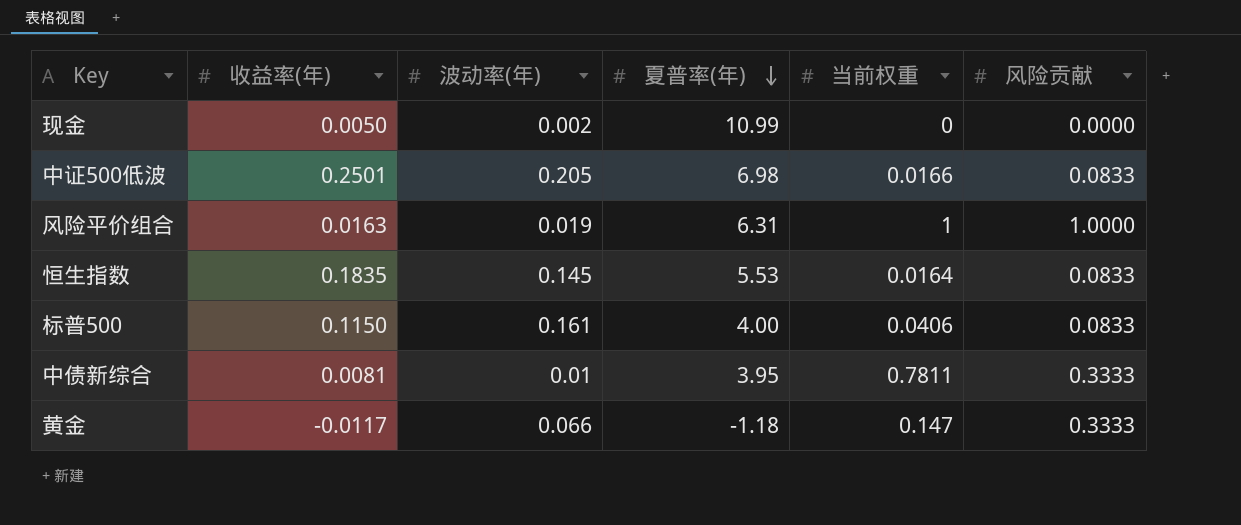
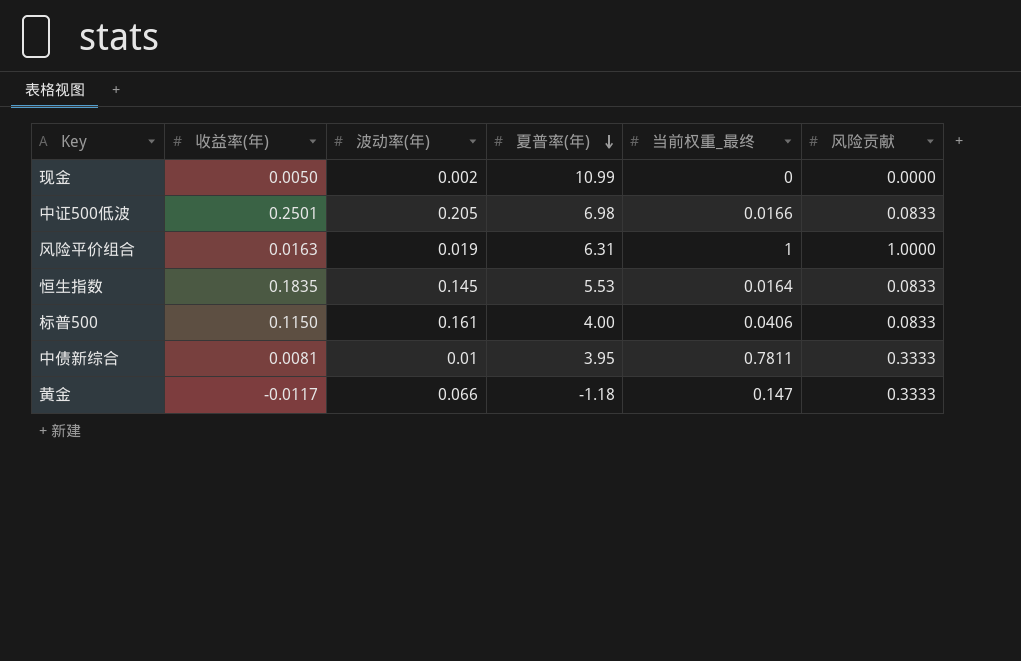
column name: 当前权重 -> 当前权重_最终

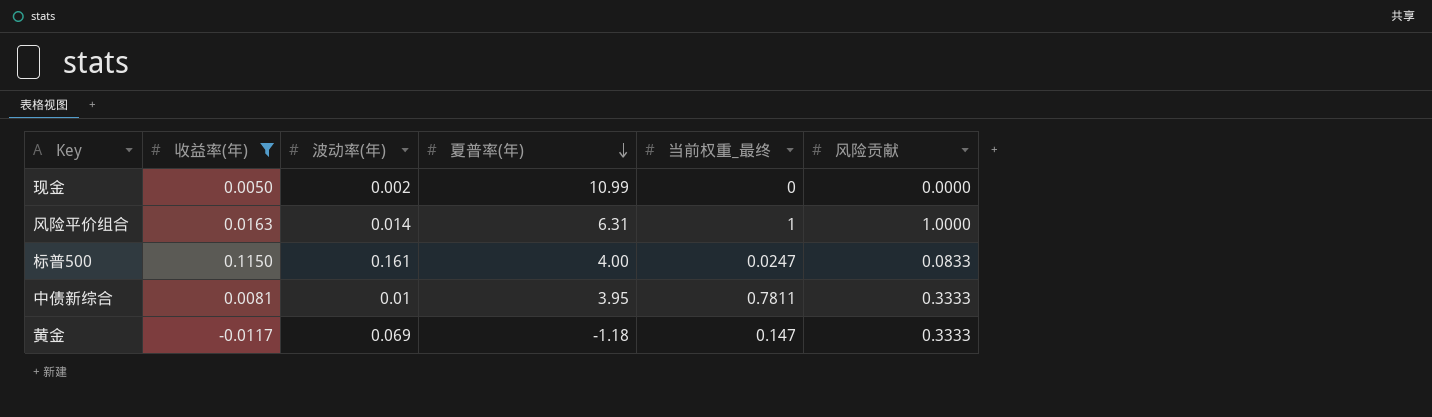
filter: none -> 收益率(年) <= 0.1150
风险平价组合 | 波动率(年): 0.019 -> 0.014
标普500 | 当前权重_最终: 0.0406 -> 0.0247
黄金 | 波动率(年): 0.066 -> 0.069

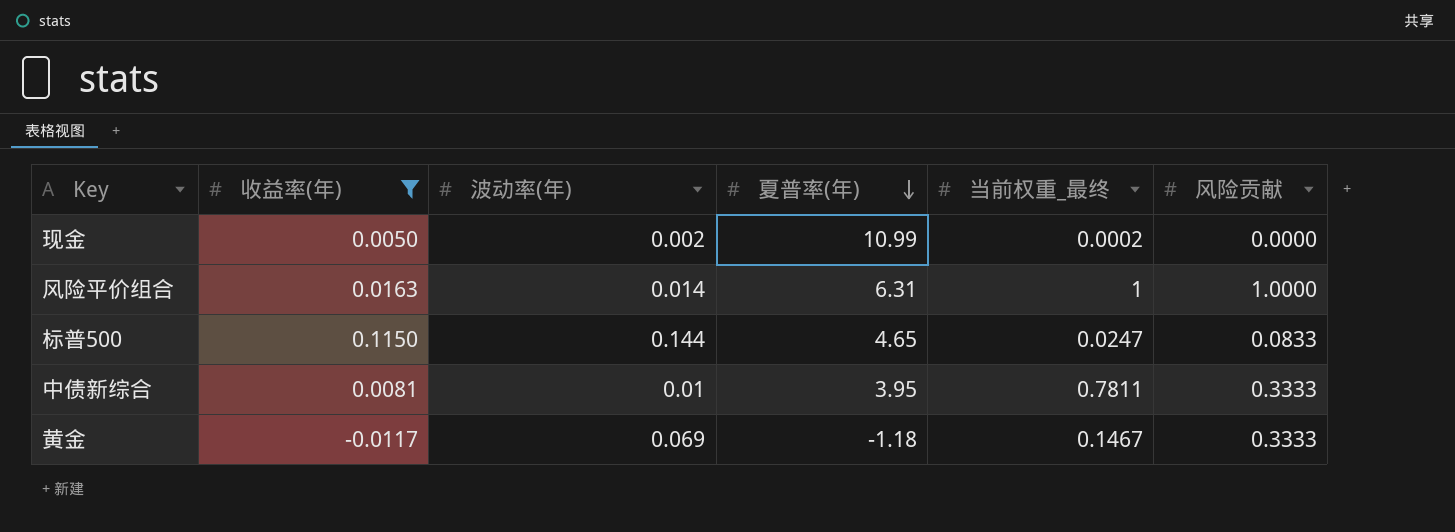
现金 | 当前权重_最终: 0 -> 0.0002
标普500 | 波动率(年): 0.161 -> 0.144
标普500 | 夏普率(年): 4.00 -> 4.65
黄金 | 当前权重_最终: 0.147 -> 0.1467

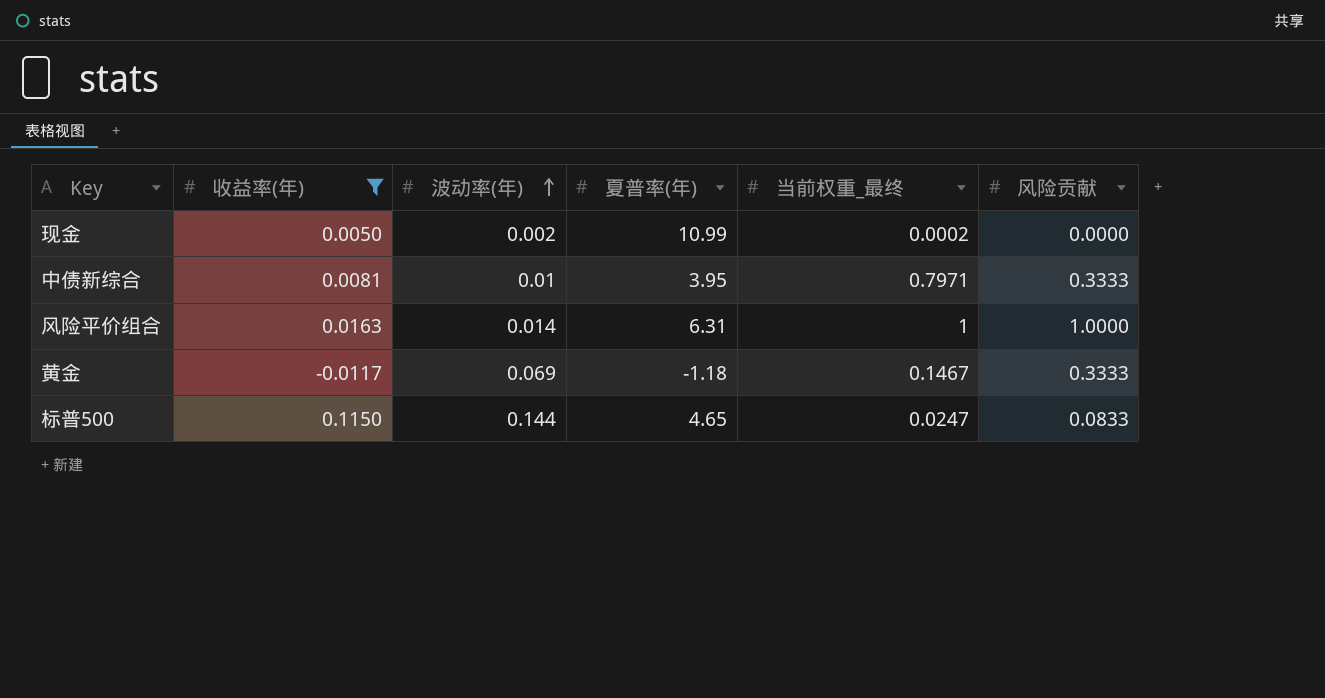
row order: 夏普率(年) descending -> 波动率(年) ascending
中债新综合 | 当前权重_最终: 0.7811 -> 0.7971

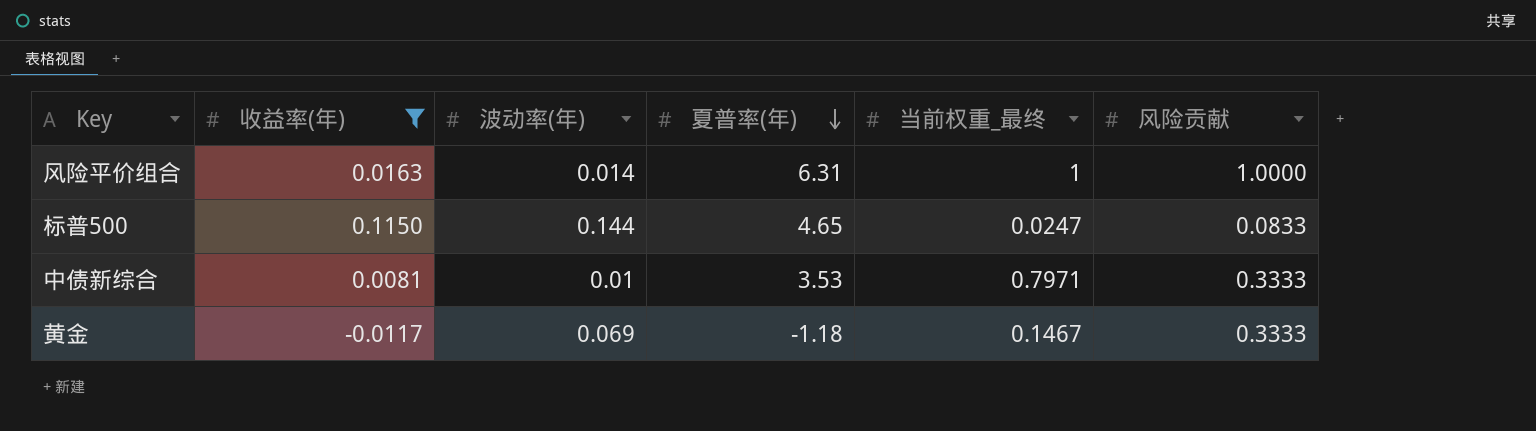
row order: 波动率(年) ascending -> 夏普率(年) descending
row 现金: 0.0050 | 0.002 | 10.99 | 0.0002 | 0.0000 -> none
中债新综合 | 夏普率(年): 3.95 -> 3.53

